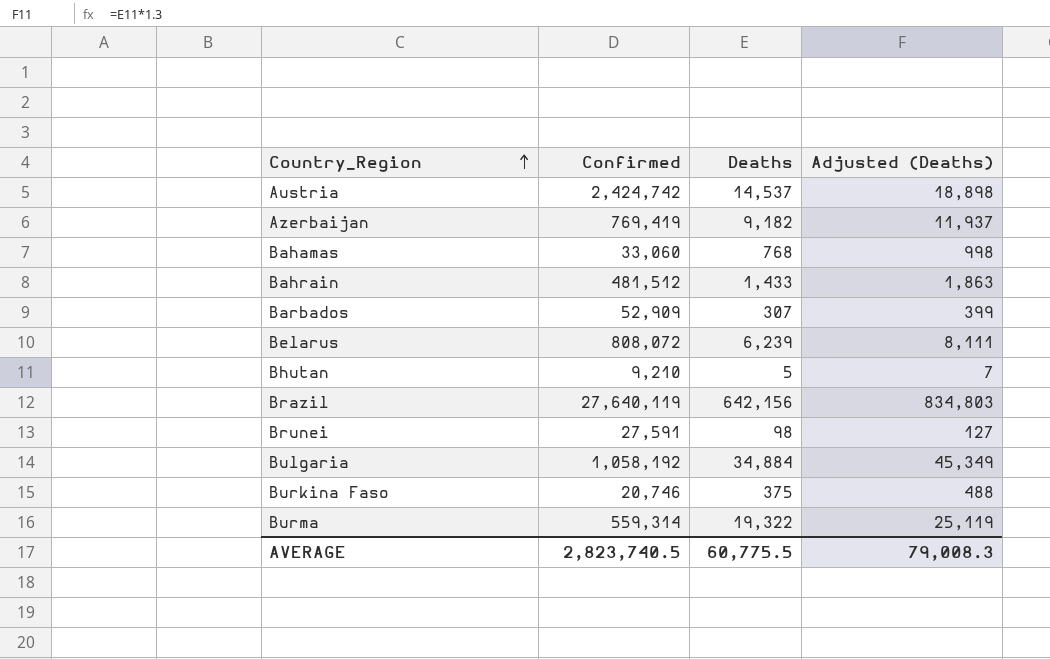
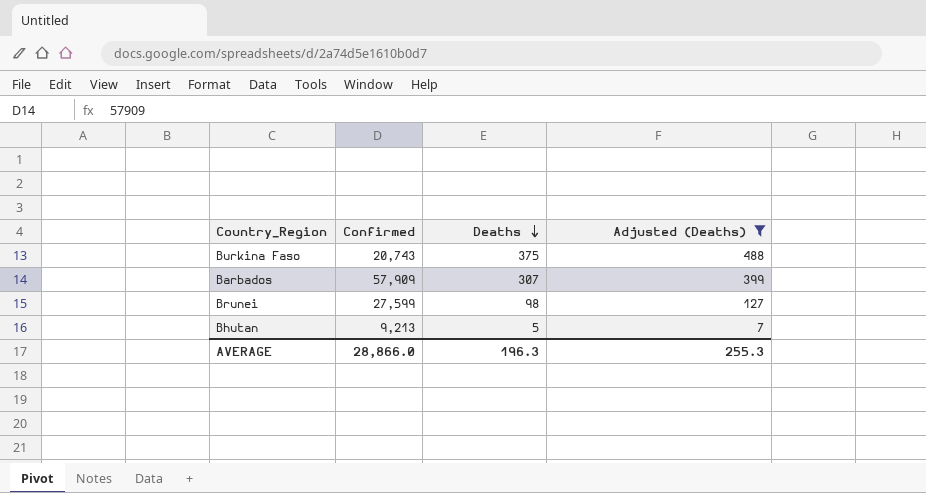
filter: none -> Adjusted (Deaths) <= 488
row order: Country_Region ascending -> Deaths descending
Burkina Faso | Confirmed: 20,746 -> 20,743
Barbados | Confirmed: 52,909 -> 57,909
Brunei | Confirmed: 27,591 -> 27,599
Bhutan | Confirmed: 9,210 -> 9,213
AVERAGE | Confirmed: 2,823,740.5 -> 28,866.0
AVERAGE | Deaths: 60,775.5 -> 196.3
AVERAGE | Adjusted (Deaths): 79,008.3 -> 255.3

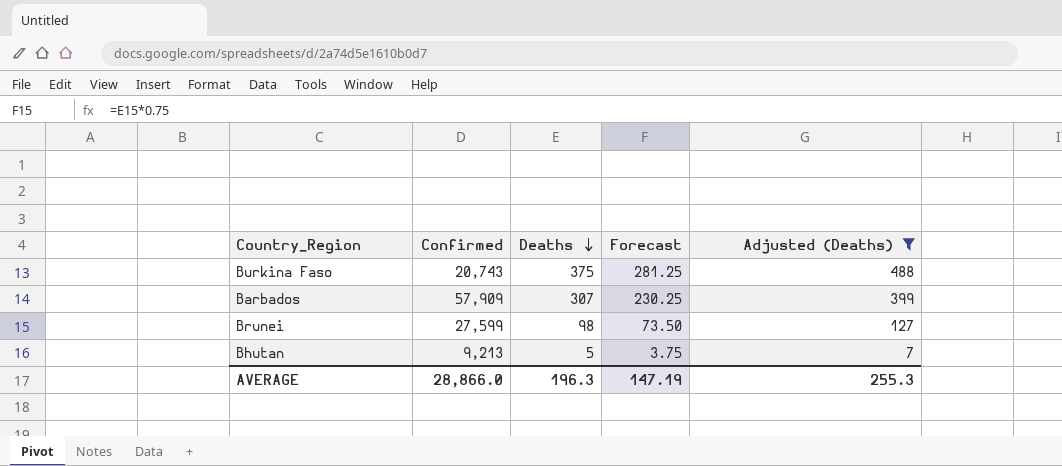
column Forecast | formula: none -> [Deaths] * 0.75

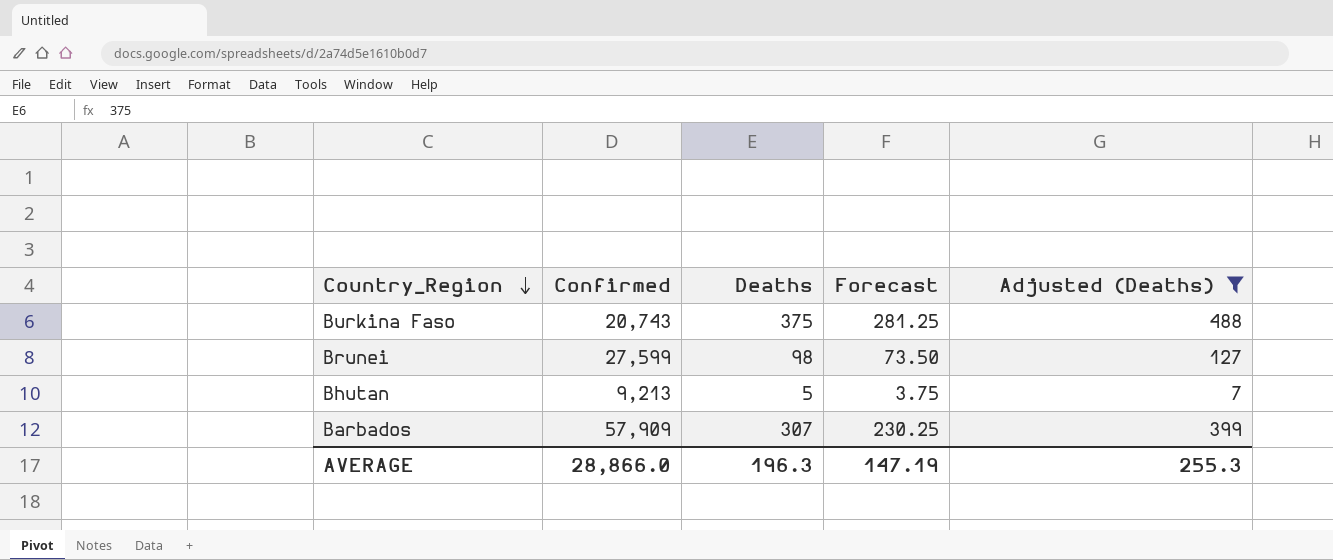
row order: Deaths descending -> Country_Region descending

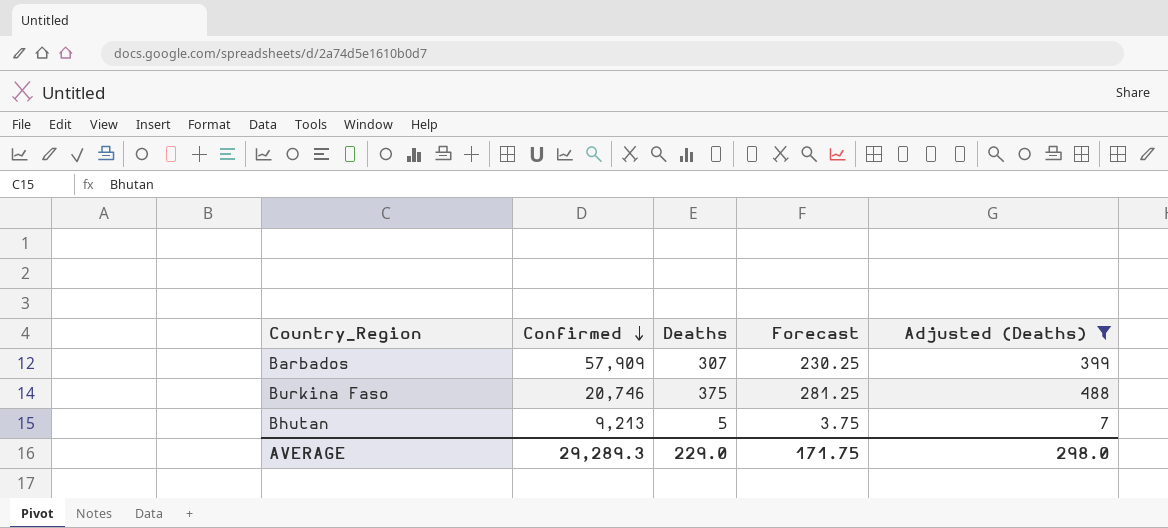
row order: Country_Region descending -> Confirmed descending
row Brunei: 27,599 | 98 | 73.50 | 127 -> none
Burkina Faso | Confirmed: 20,743 -> 20,746
AVERAGE | Confirmed: 28,866.0 -> 29,289.3
AVERAGE | Deaths: 196.3 -> 229.0
AVERAGE | Forecast: 147.19 -> 171.75
AVERAGE | Adjusted (Deaths): 255.3 -> 298.0

